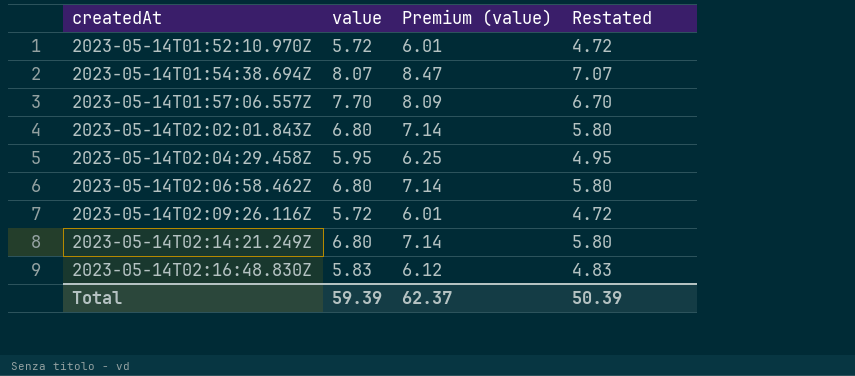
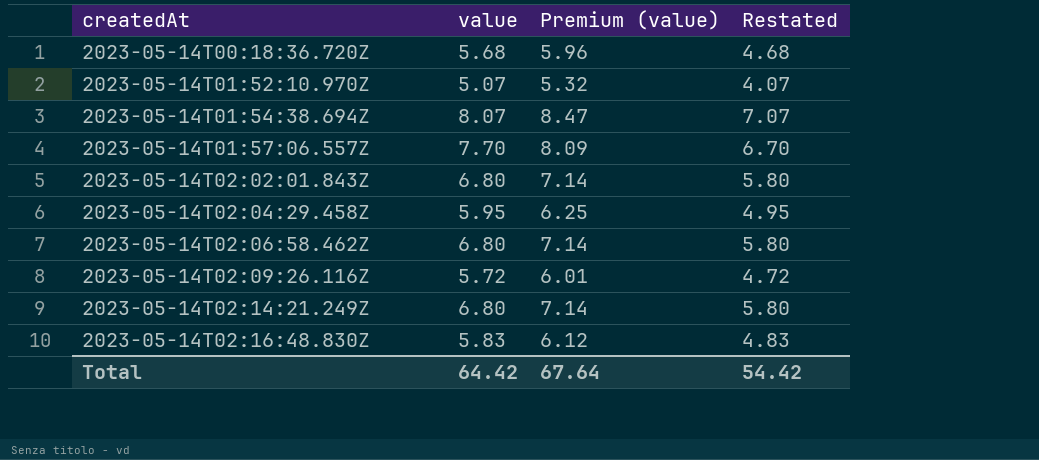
row 2023-05-14T00:18:36.720Z: none -> 5.68 | 5.96 | 4.68
2023-05-14T01:52:10.970Z | value: 5.72 -> 5.07
2023-05-14T01:52:10.970Z | Premium (value): 6.01 -> 5.32
2023-05-14T01:52:10.970Z | Restated: 4.72 -> 4.07
Total | value: 59.39 -> 64.42
Total | Premium (value): 62.37 -> 67.64
Total | Restated: 50.39 -> 54.42

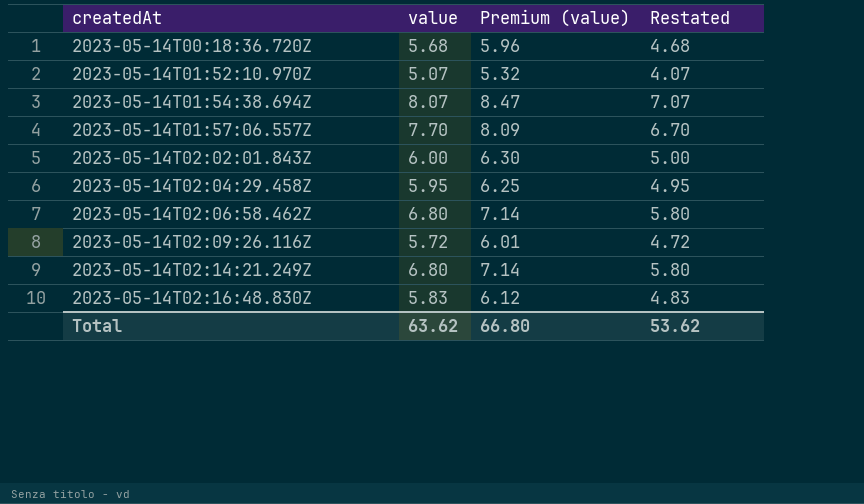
2023-05-14T02:02:01.843Z | value: 6.80 -> 6.00
2023-05-14T02:02:01.843Z | Premium (value): 7.14 -> 6.30
2023-05-14T02:02:01.843Z | Restated: 5.80 -> 5.00
Total | value: 64.42 -> 63.62
Total | Premium (value): 67.64 -> 66.80
Total | Restated: 54.42 -> 53.62

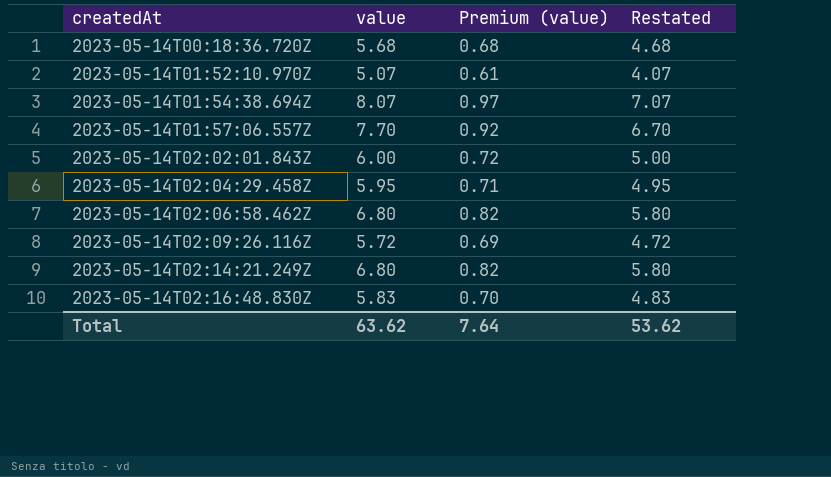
column Premium (value) | formula: [value] * 1.05 -> [value] * 0.12
Total | Premium (value): 66.80 -> 7.64

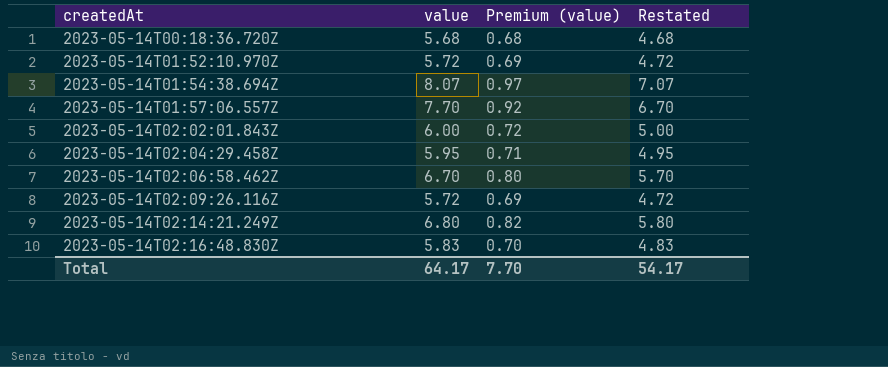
2023-05-14T01:52:10.970Z | value: 5.07 -> 5.72
2023-05-14T01:52:10.970Z | Premium (value): 0.61 -> 0.69
2023-05-14T01:52:10.970Z | Restated: 4.07 -> 4.72
2023-05-14T02:06:58.462Z | value: 6.80 -> 6.70
2023-05-14T02:06:58.462Z | Premium (value): 0.82 -> 0.80
2023-05-14T02:06:58.462Z | Restated: 5.80 -> 5.70
Total | value: 63.62 -> 64.17
Total | Premium (value): 7.64 -> 7.70
Total | Restated: 53.62 -> 54.17

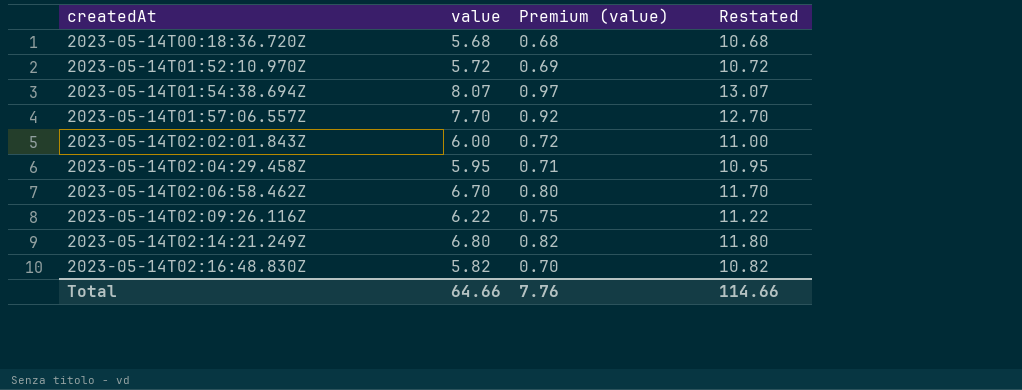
column Restated | formula: [value] - 1 -> [value] + 5
2023-05-14T02:09:26.116Z | value: 5.72 -> 6.22
2023-05-14T02:09:26.116Z | Premium (value): 0.69 -> 0.75
2023-05-14T02:16:48.830Z | value: 5.83 -> 5.82
Total | value: 64.17 -> 64.66
Total | Premium (value): 7.70 -> 7.76
Total | Restated: 54.17 -> 114.66

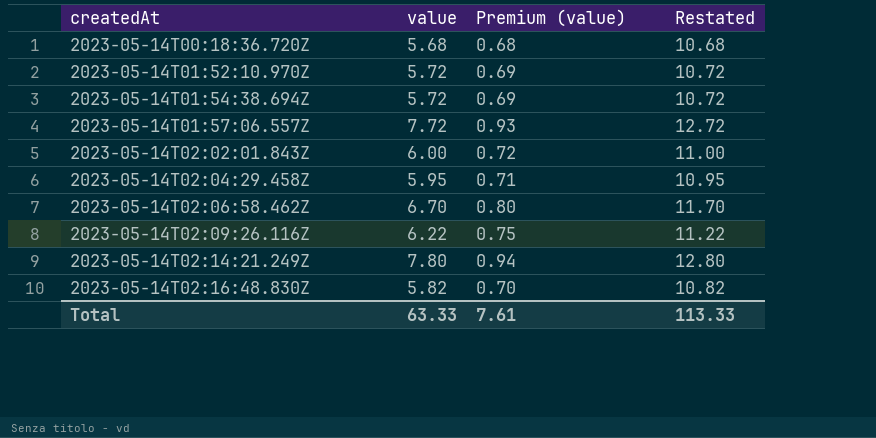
2023-05-14T01:54:38.694Z | value: 8.07 -> 5.72
2023-05-14T01:54:38.694Z | Premium (value): 0.97 -> 0.69
2023-05-14T01:54:38.694Z | Restated: 13.07 -> 10.72
2023-05-14T01:57:06.557Z | value: 7.70 -> 7.72
2023-05-14T01:57:06.557Z | Premium (value): 0.92 -> 0.93
2023-05-14T01:57:06.557Z | Restated: 12.70 -> 12.72
2023-05-14T02:14:21.249Z | value: 6.80 -> 7.80
2023-05-14T02:14:21.249Z | Premium (value): 0.82 -> 0.94
2023-05-14T02:14:21.249Z | Restated: 11.80 -> 12.80
Total | value: 64.66 -> 63.33
Total | Premium (value): 7.76 -> 7.61
Total | Restated: 114.66 -> 113.33

